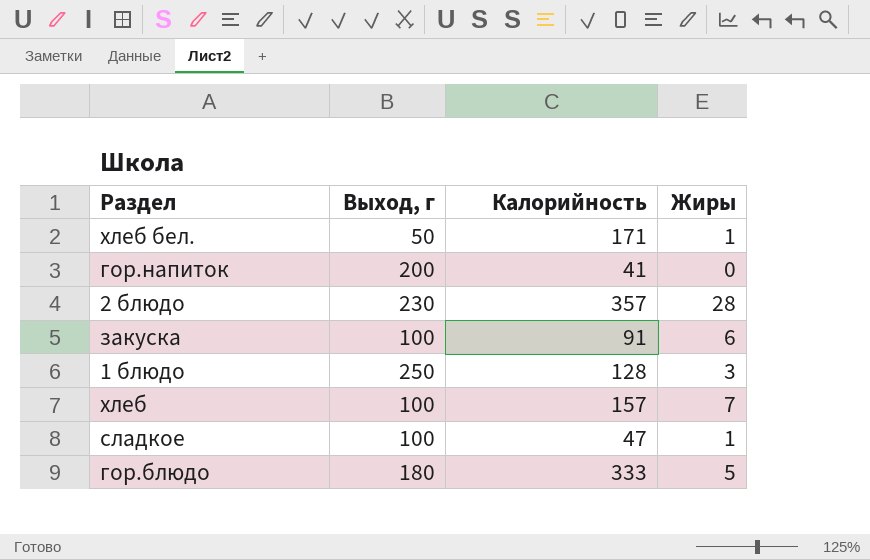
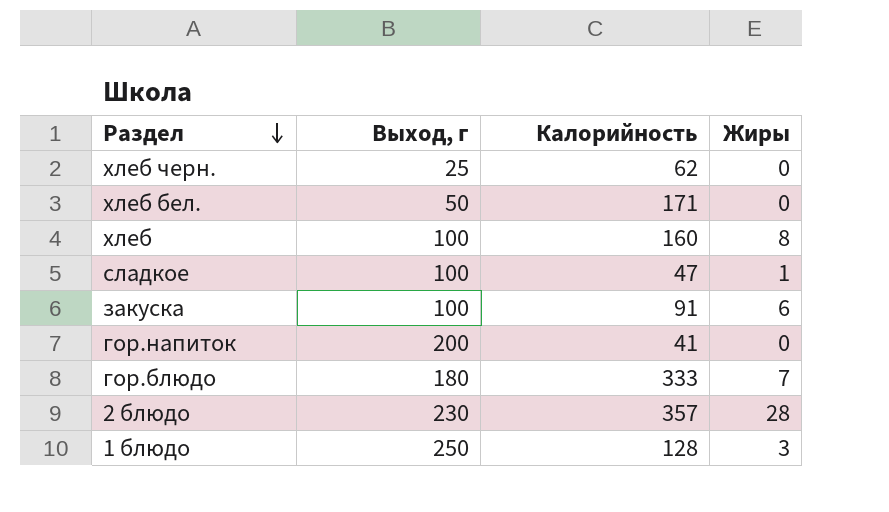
row order: none -> Раздел descending
row хлеб черн.: none -> 25 | 62 | 0
хлеб бел. | Жиры: 1 -> 0
хлеб | Калорийность: 157 -> 160
хлеб | Жиры: 7 -> 8
гор.блюдо | Жиры: 5 -> 7

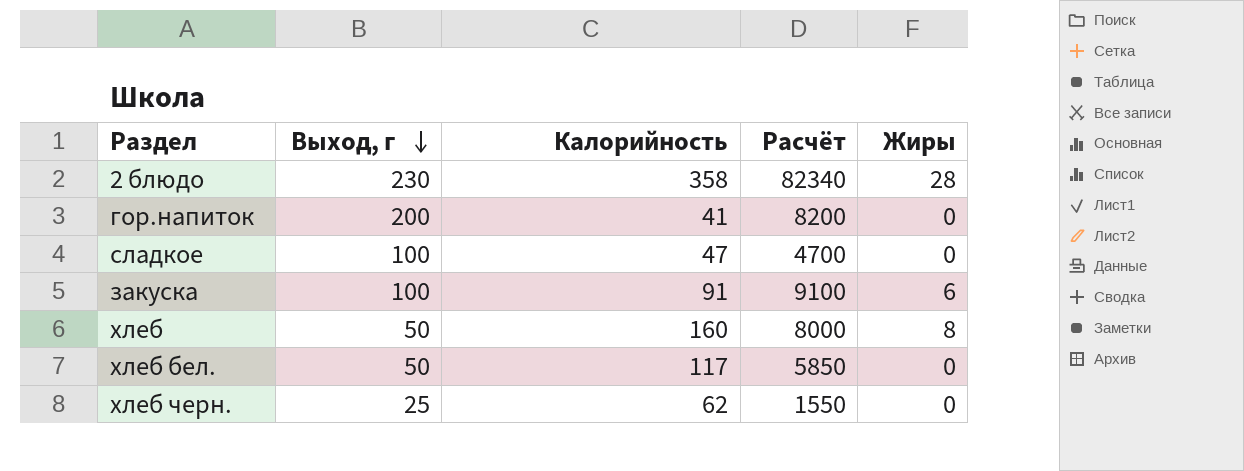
row order: Раздел descending -> Выход, г descending
column Расчёт | formula: none -> [Выход, г] * [Калорийность]
row гор.блюдо: 180 | 333 | 7 -> none
row 1 блюдо: 250 | 128 | 3 -> none
2 блюдо | Калорийность: 357 -> 358
сладкое | Жиры: 1 -> 0
хлеб | Выход, г: 100 -> 50
хлеб бел. | Калорийность: 171 -> 117

